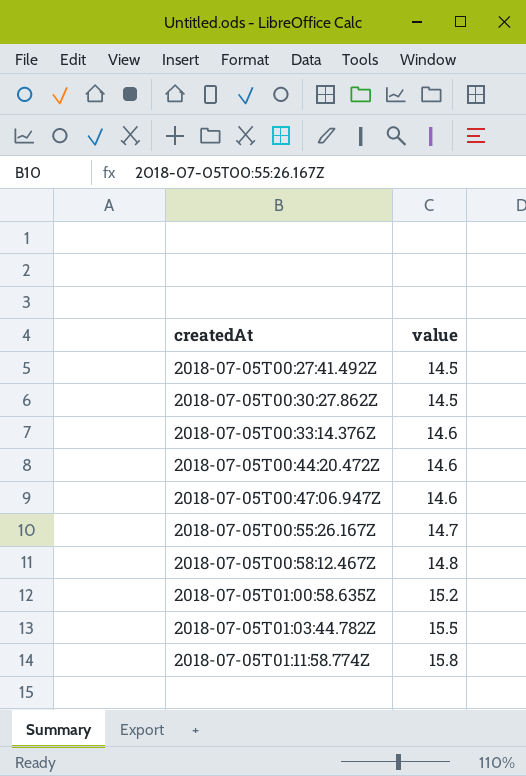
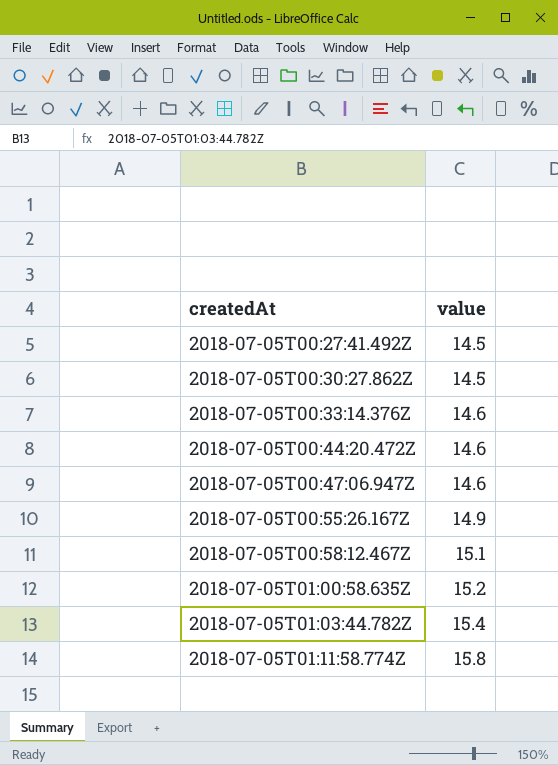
2018-07-05T00:55:26.167Z | value: 14.7 -> 14.9
2018-07-05T00:58:12.467Z | value: 14.8 -> 15.1
2018-07-05T01:03:44.782Z | value: 15.5 -> 15.4

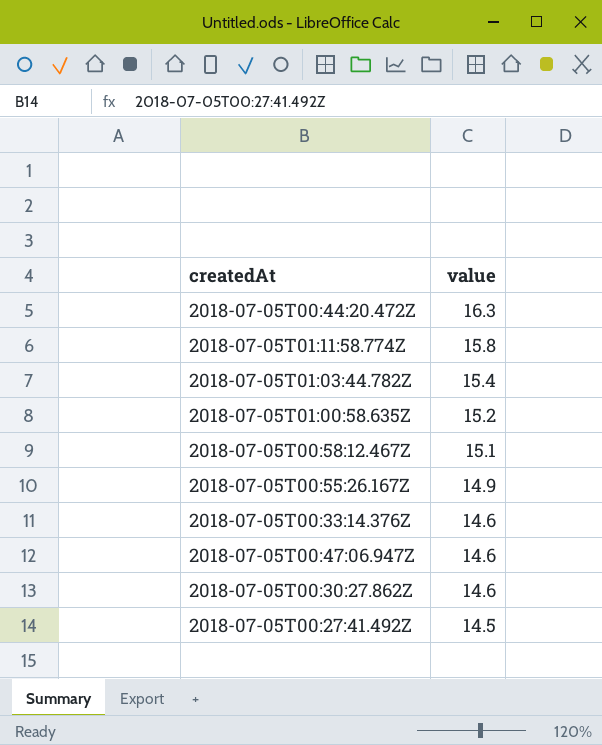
row order: createdAt ascending -> value descending
2018-07-05T00:44:20.472Z | value: 14.6 -> 16.3
2018-07-05T00:30:27.862Z | value: 14.5 -> 14.6

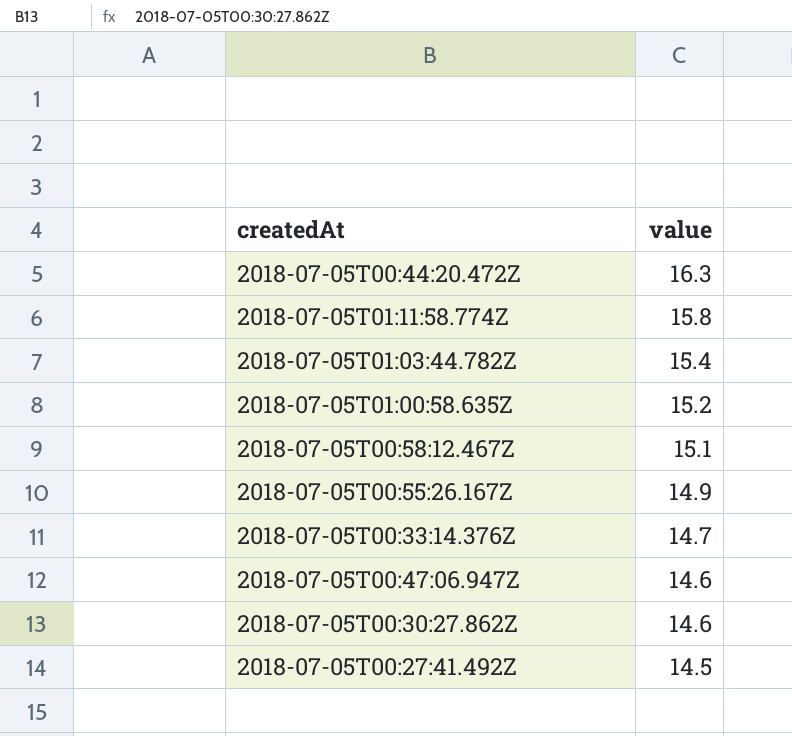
2018-07-05T00:33:14.376Z | value: 14.6 -> 14.7

